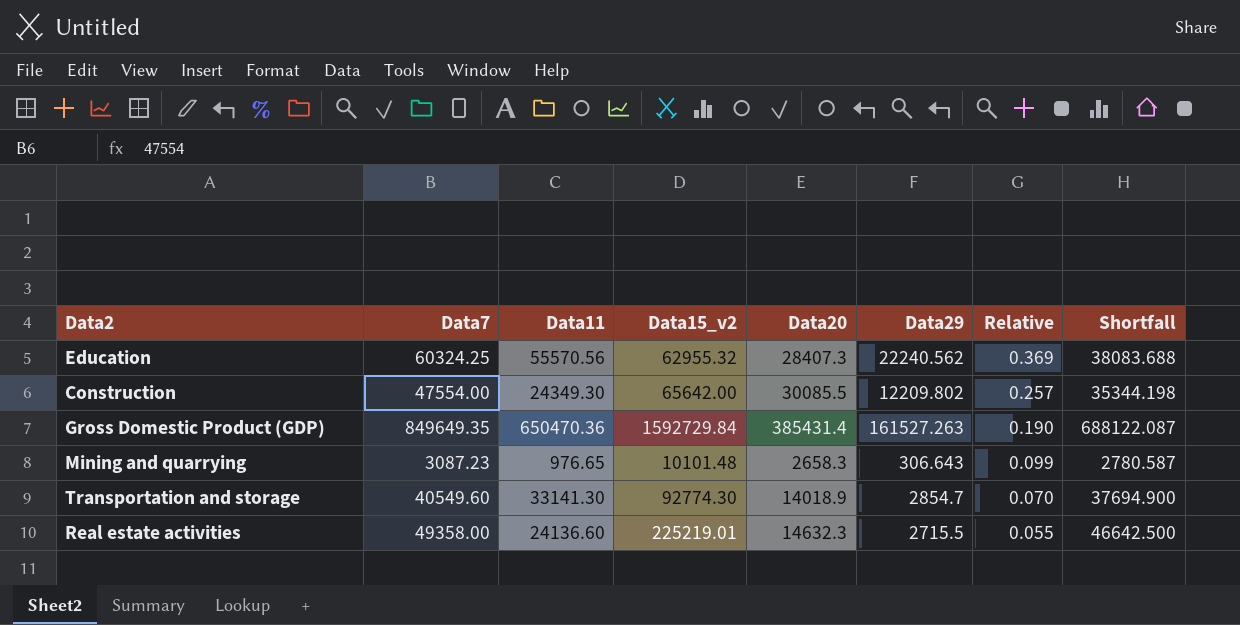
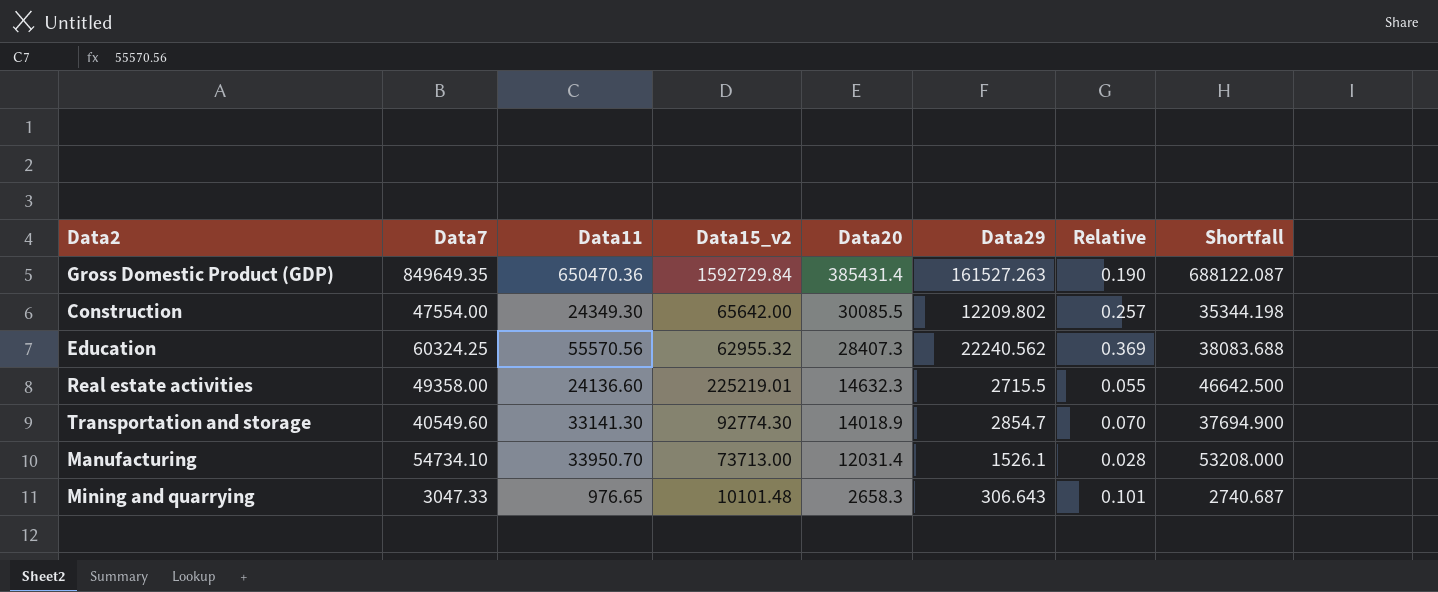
row order: Relative descending -> Data20 descending
row Manufacturing: none -> 54734.10 | 33950.70 | 73713.00 | 12031.4 | 1526.1 | 0.028 | 53208.000
Mining and quarrying | Data7: 3087.23 -> 3047.33
Mining and quarrying | Relative: 0.099 -> 0.101
Mining and quarrying | Shortfall: 2780.587 -> 2740.687

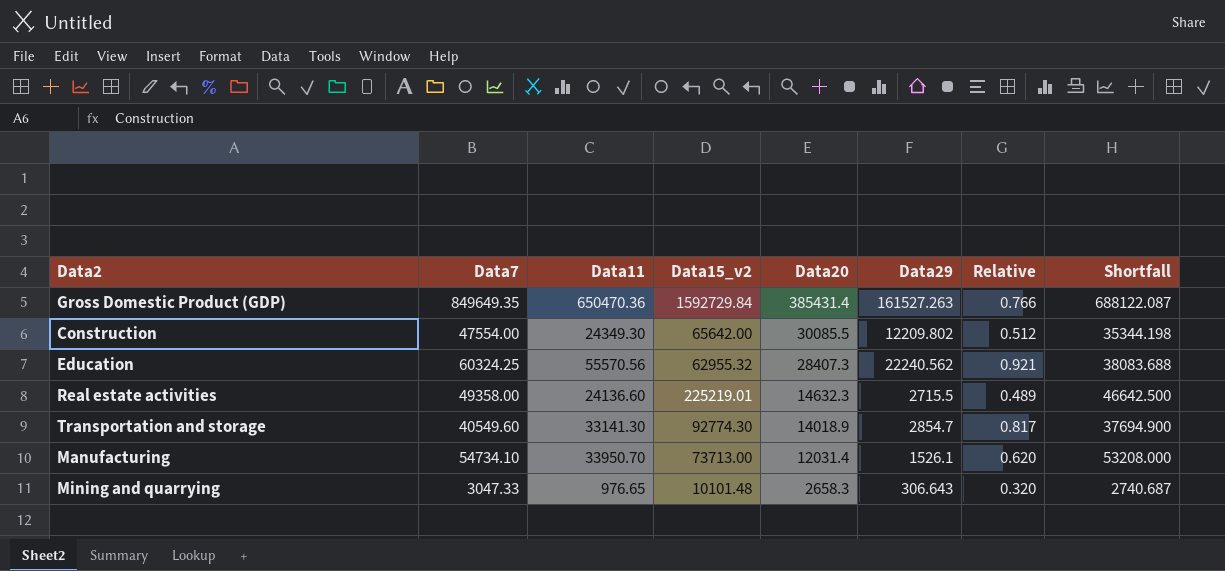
column Relative | formula: [Data29] / [Data7] -> [Data11] / [Data7]

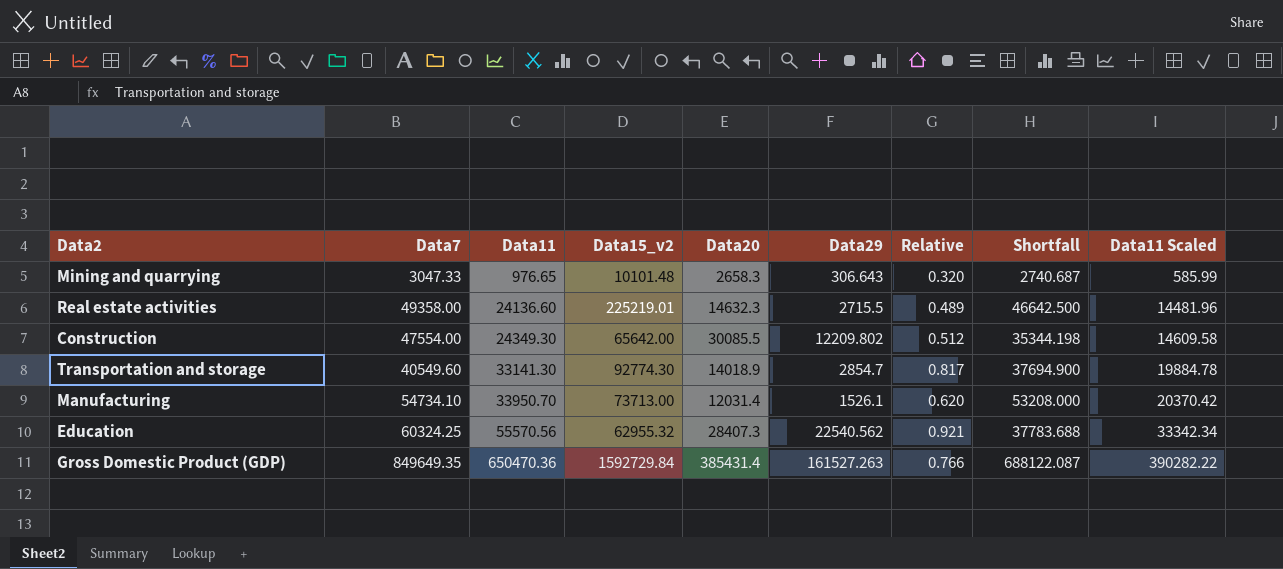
row order: Data20 descending -> Data11 ascending
column Data11 Scaled | formula: none -> [Data11] * 0.6
Education | Data29: 22240.562 -> 22540.562
Education | Shortfall: 38083.688 -> 37783.688

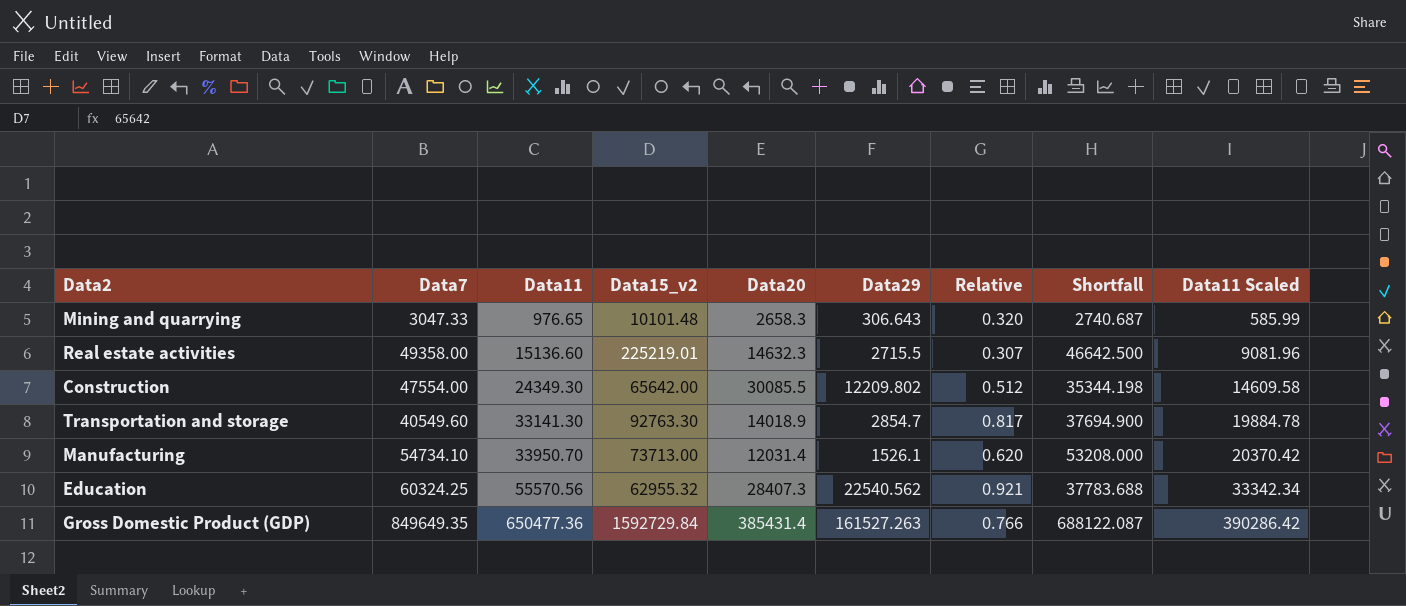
Real estate activities | Data11: 24136.60 -> 15136.60
Real estate activities | Relative: 0.489 -> 0.307
Real estate activities | Data11 Scaled: 14481.96 -> 9081.96
Transportation and storage | Data15_v2: 92774.30 -> 92763.30
Gross Domestic Product (GDP) | Data11: 650470.36 -> 650477.36
Gross Domestic Product (GDP) | Data11 Scaled: 390282.22 -> 390286.42

